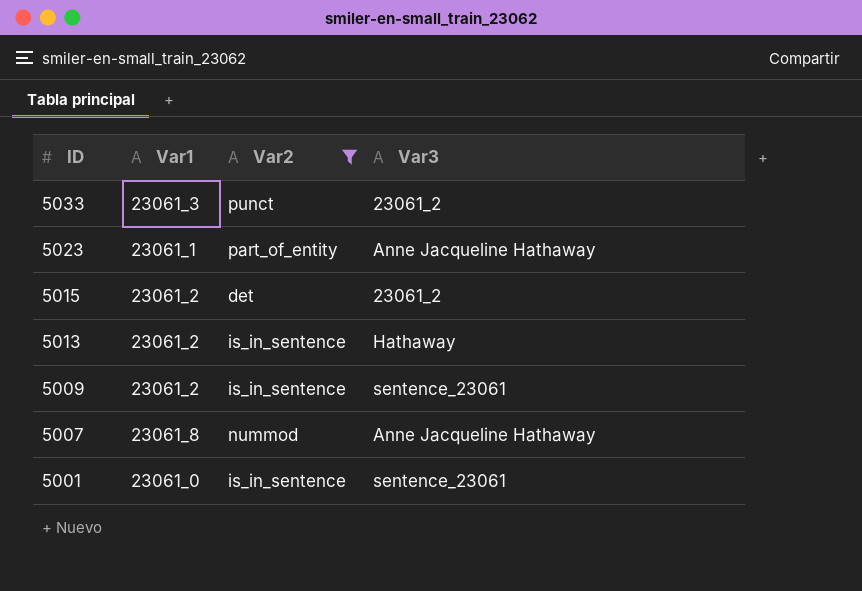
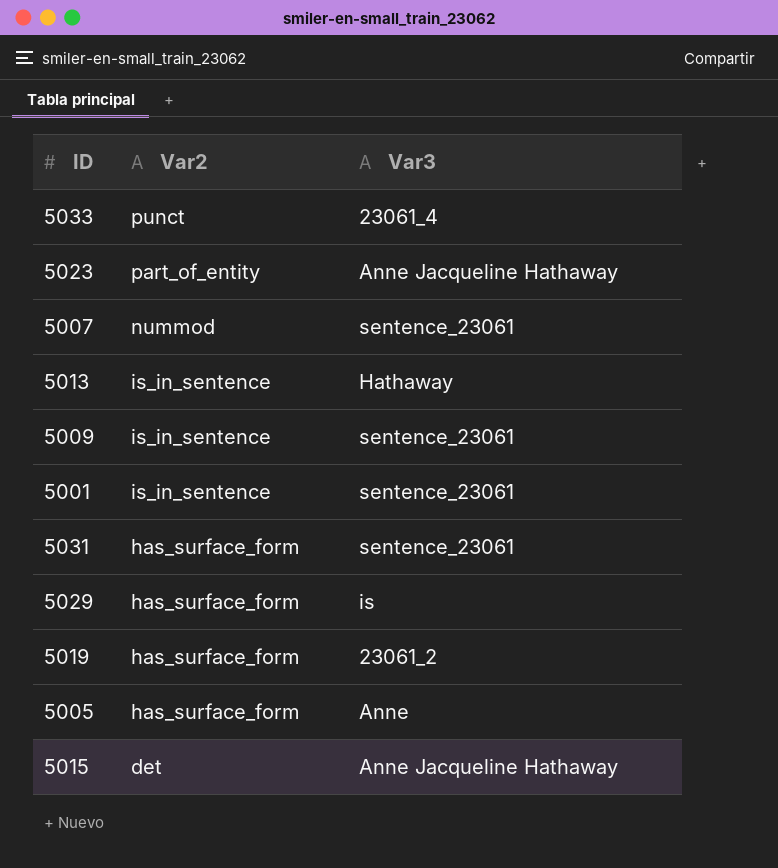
filter: Var2 != has_surface_form -> none
row order: ID descending -> Var2 descending
column Var1 | position: 2 -> none
5033 | Var3: 23061_2 -> 23061_4
5007 | Var3: Anne Jacqueline Hathaway -> sentence_23061
5015 | Var3: 23061_2 -> Anne Jacqueline Hathaway

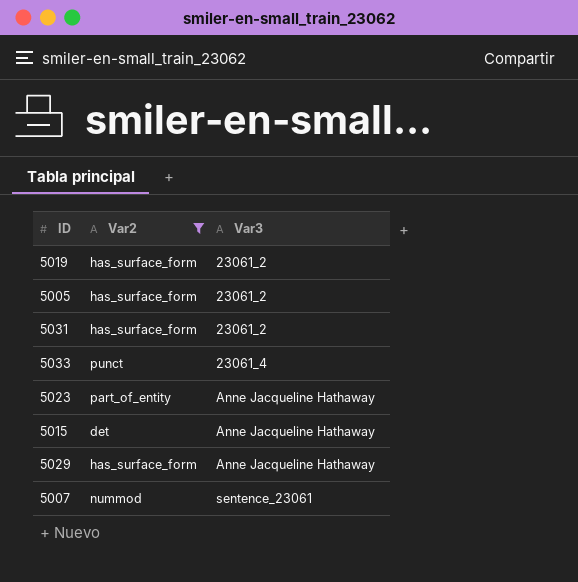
filter: none -> Var2 != is_in_sentence
row order: Var2 descending -> Var3 ascending
5005 | Var3: Anne -> 23061_2
5031 | Var3: sentence_23061 -> 23061_2
5029 | Var3: is -> Anne Jacqueline Hathaway

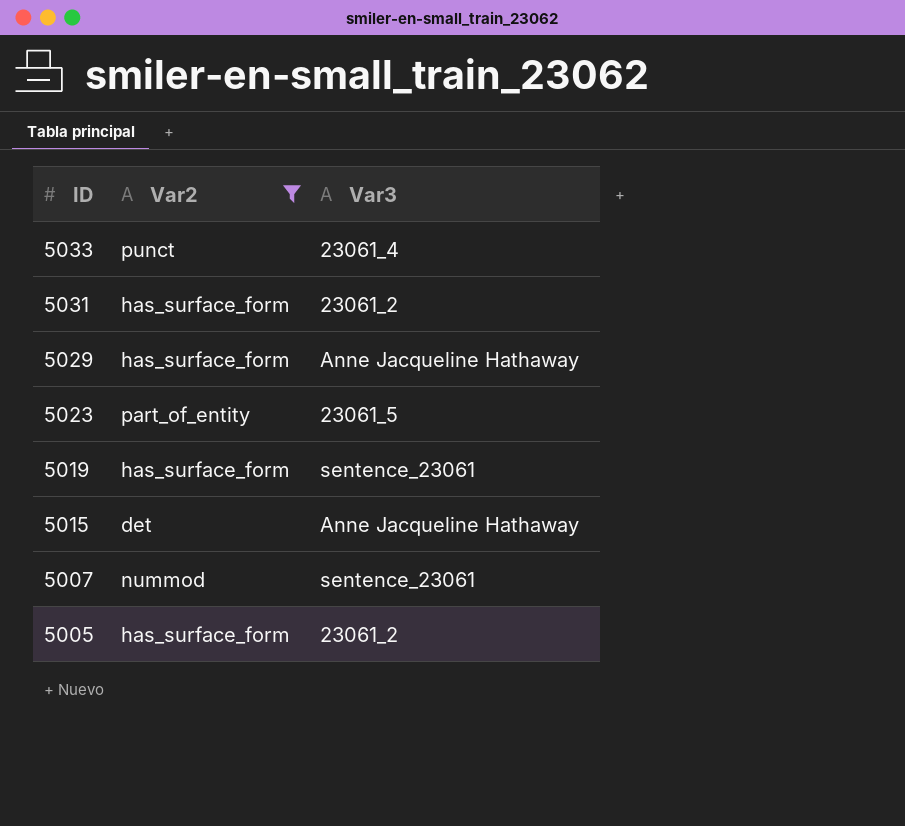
row order: Var3 ascending -> ID descending
5023 | Var3: Anne Jacqueline Hathaway -> 23061_5
5019 | Var3: 23061_2 -> sentence_23061

